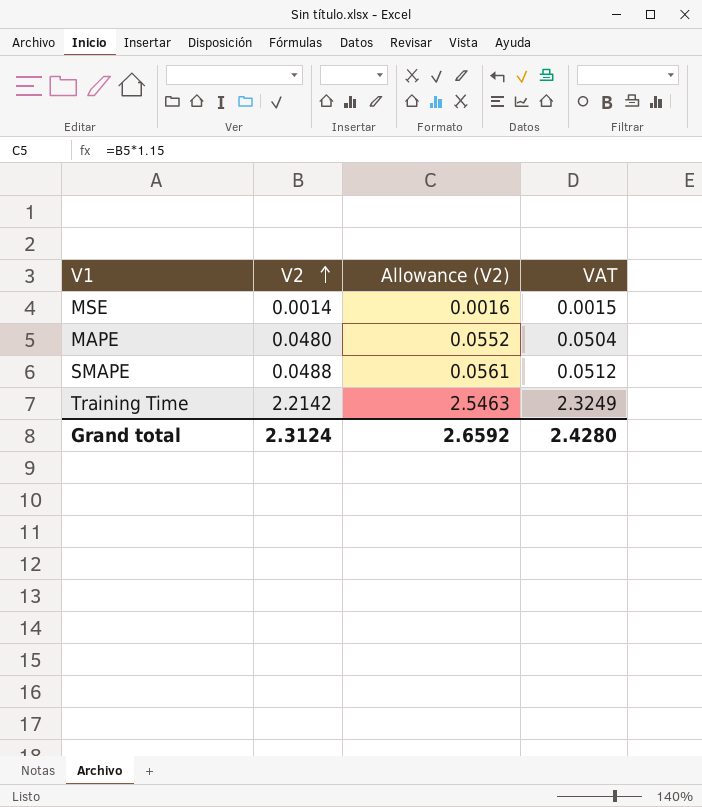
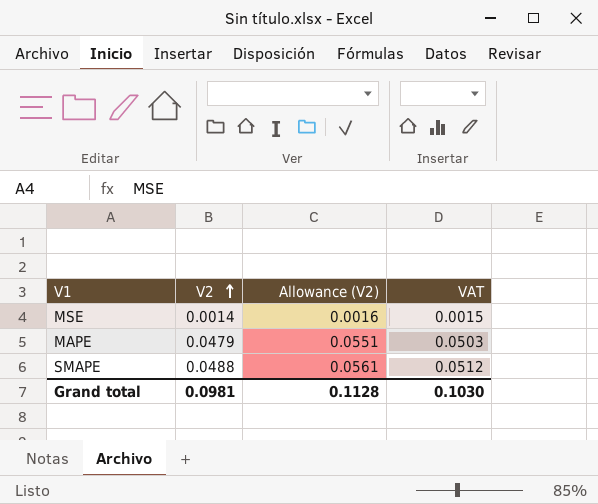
row Training Time: 2.2142 | 2.5463 | 2.3249 -> none
MAPE | V2: 0.0480 -> 0.0479
MAPE | Allowance (V2): 0.0552 -> 0.0551
MAPE | VAT: 0.0504 -> 0.0503
Grand total | V2: 2.3124 -> 0.0981
Grand total | Allowance (V2): 2.6592 -> 0.1128
Grand total | VAT: 2.4280 -> 0.1030

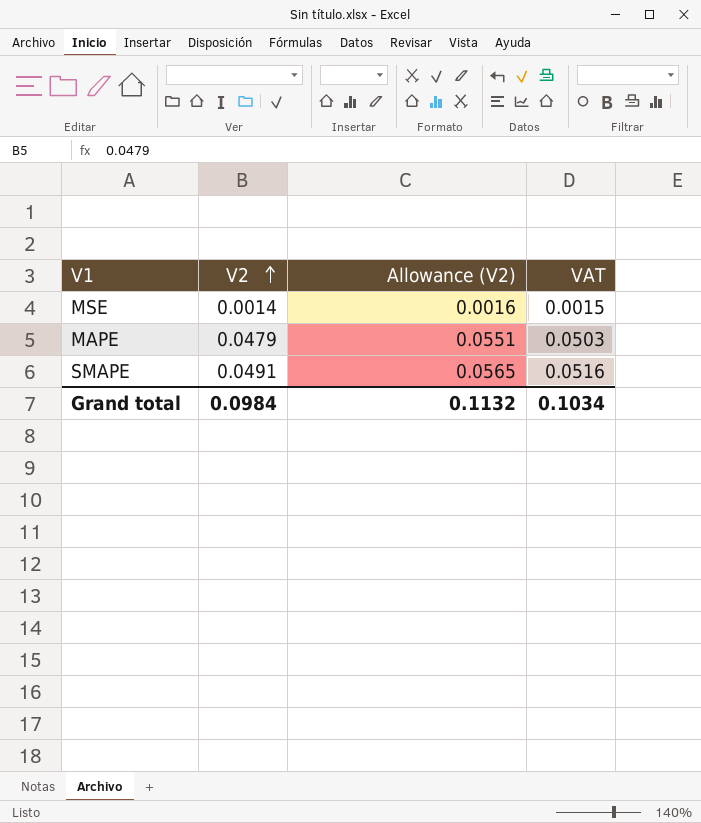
SMAPE | V2: 0.0488 -> 0.0491
SMAPE | Allowance (V2): 0.0561 -> 0.0565
SMAPE | VAT: 0.0512 -> 0.0516
Grand total | V2: 0.0981 -> 0.0984
Grand total | Allowance (V2): 0.1128 -> 0.1132
Grand total | VAT: 0.1030 -> 0.1034

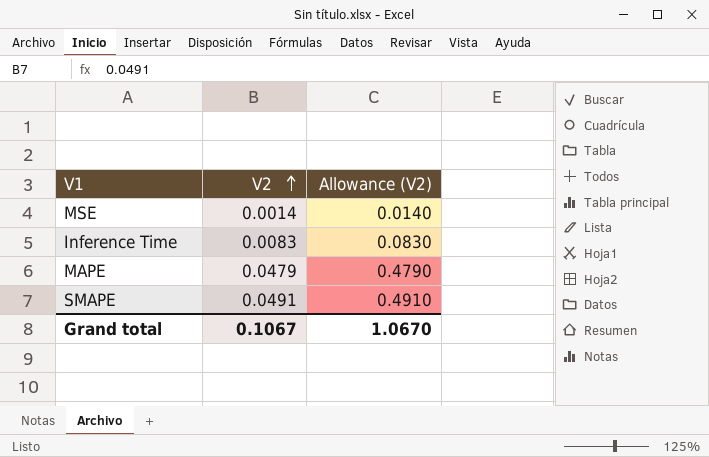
column VAT | formula: [V2] * 1.05 -> none
column Allowance (V2) | formula: [V2] * 1.15 -> [V2] * 10
row Inference Time: none -> 0.0083 | 0.0830
Grand total | V2: 0.0984 -> 0.1067
Grand total | Allowance (V2): 0.1132 -> 1.0670

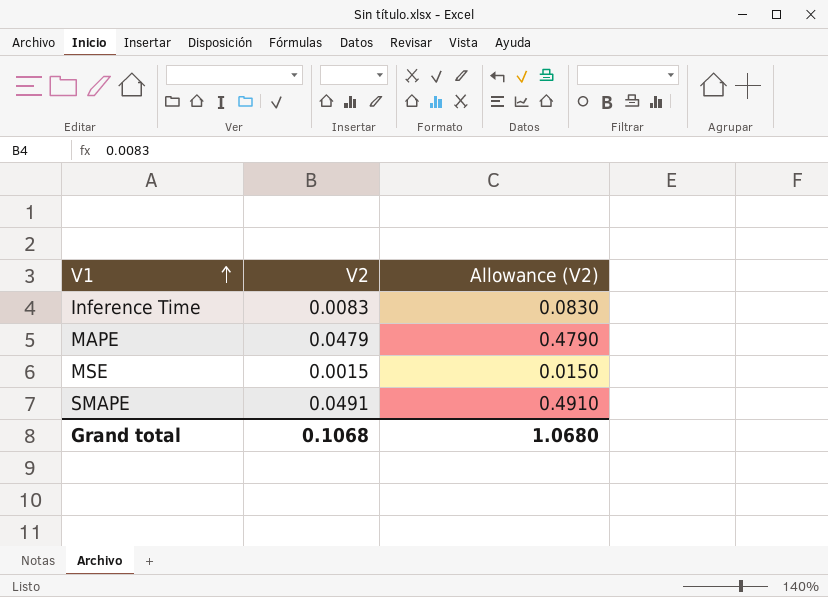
row order: V2 ascending -> V1 ascending
MSE | V2: 0.0014 -> 0.0015
MSE | Allowance (V2): 0.0140 -> 0.0150
Grand total | V2: 0.1067 -> 0.1068
Grand total | Allowance (V2): 1.0670 -> 1.0680

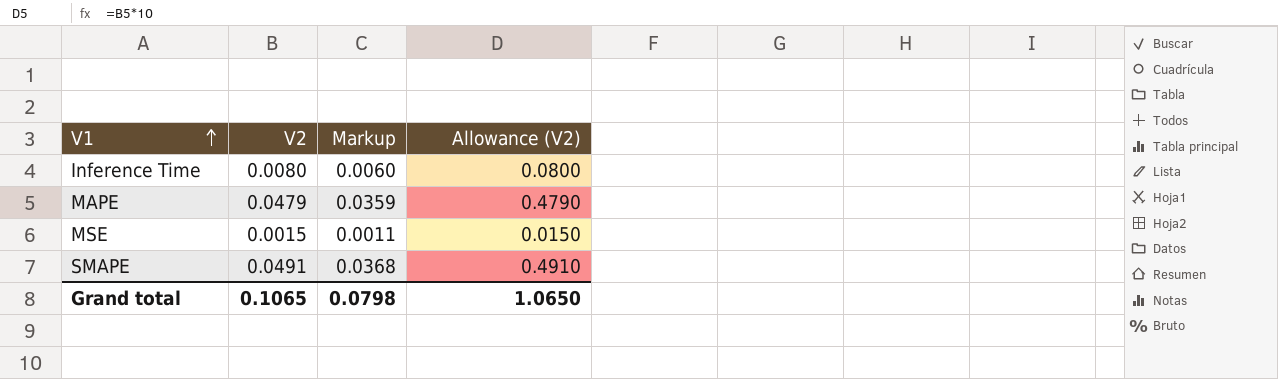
column Markup | formula: none -> [V2] * 0.75
Inference Time | V2: 0.0083 -> 0.0080
Inference Time | Allowance (V2): 0.0830 -> 0.0800
Grand total | V2: 0.1068 -> 0.1065
Grand total | Allowance (V2): 1.0680 -> 1.0650

